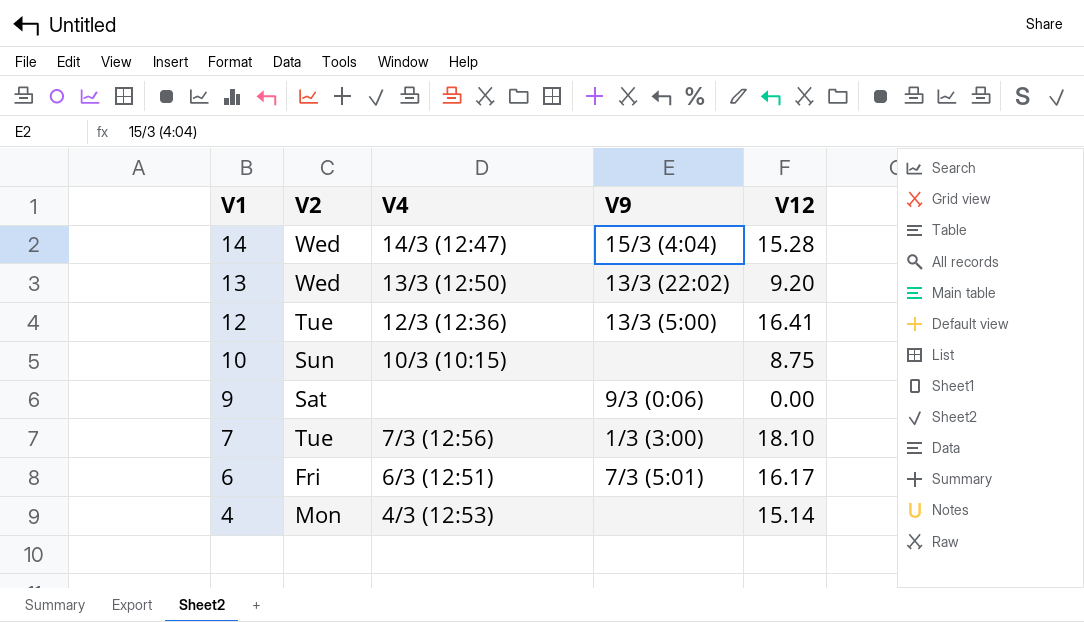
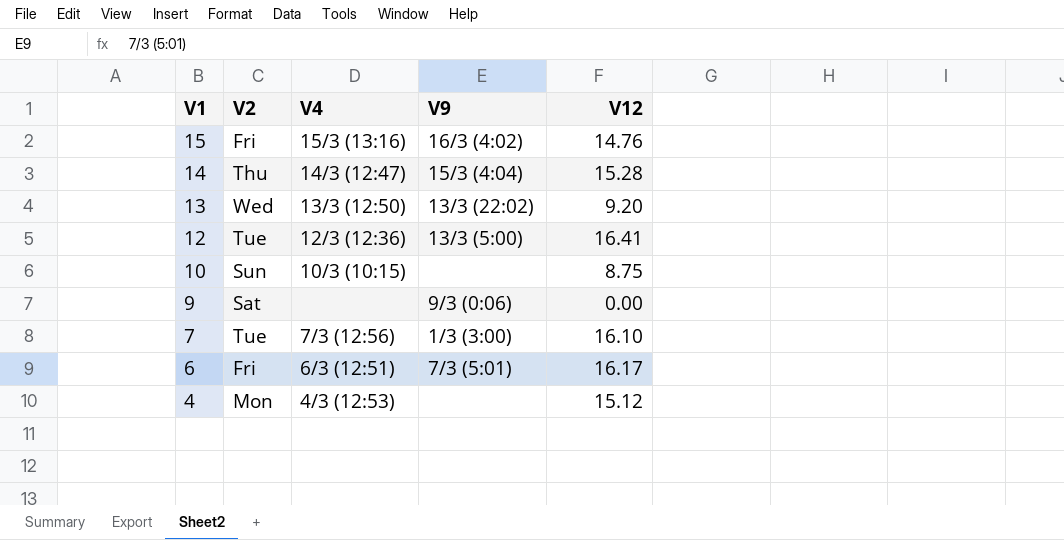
row 15: none -> Fri | 15/3 (13:16) | 16/3 (4:02) | 14.76
14 | V2: Wed -> Thu
7 | V12: 18.10 -> 16.10
4 | V12: 15.14 -> 15.12

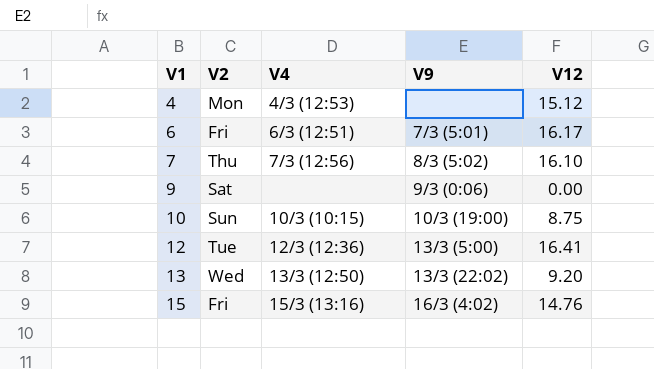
row order: V1 descending -> V1 ascending
row 14: Thu | 14/3 (12:47) | 15/3 (4:04) | 15.28 -> none
7 | V2: Tue -> Thu
7 | V9: 1/3 (3:00) -> 8/3 (5:02)
10 | V9: none -> 10/3 (19:00)

